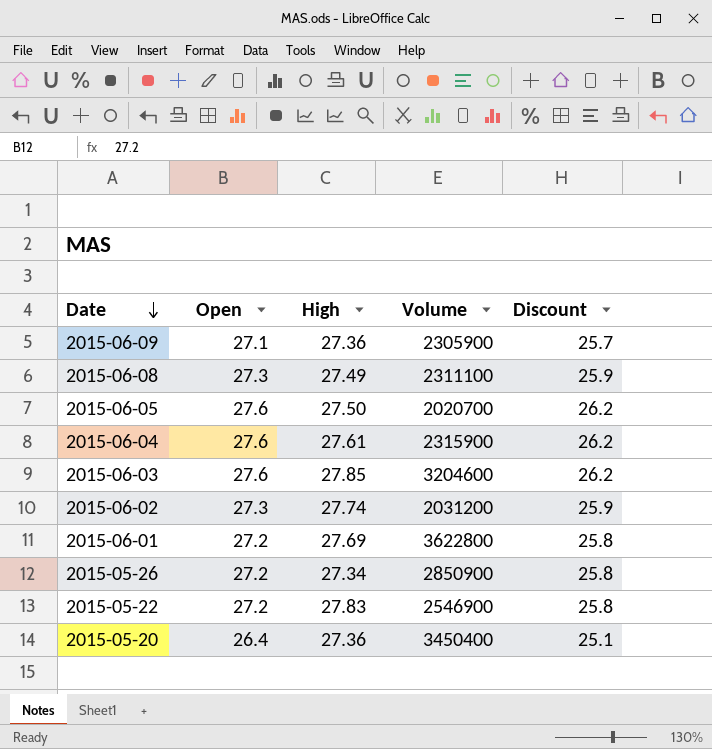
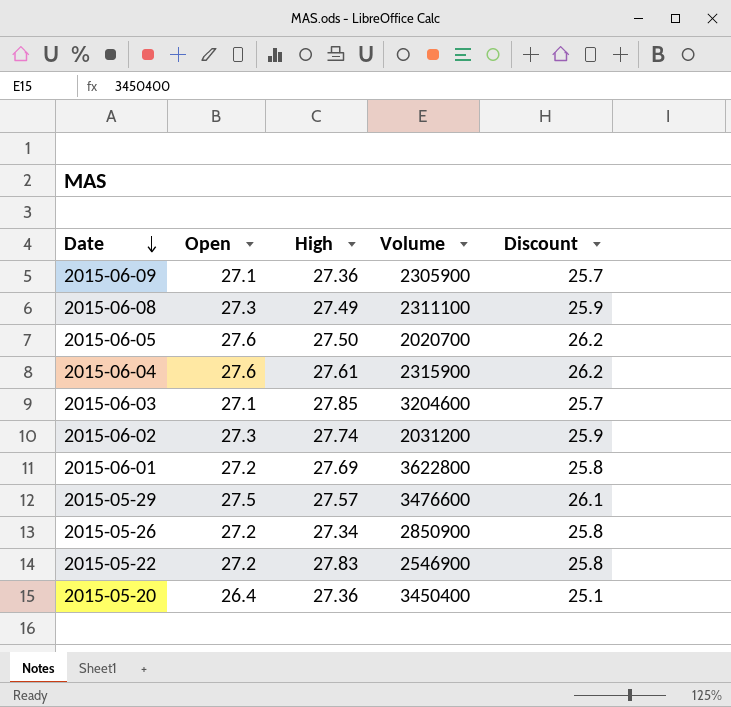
2015-06-03 | Open: 27.6 -> 27.1
2015-06-03 | Discount: 26.2 -> 25.7
row 2015-05-29: none -> 27.5 | 27.57 | 3476600 | 26.1

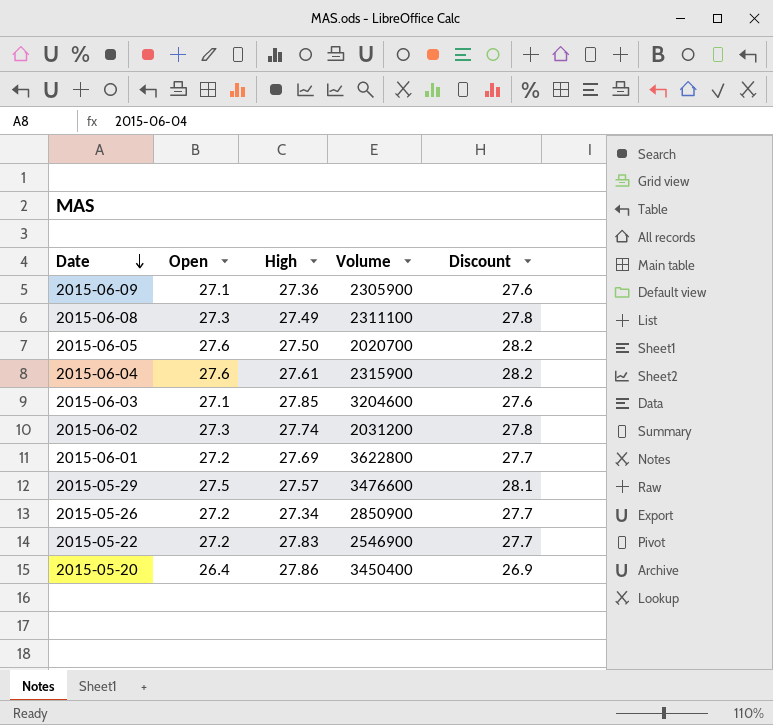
column Discount | formula: [Open] * 0.95 -> [Open] * 1.02
2015-05-20 | High: 27.36 -> 27.86

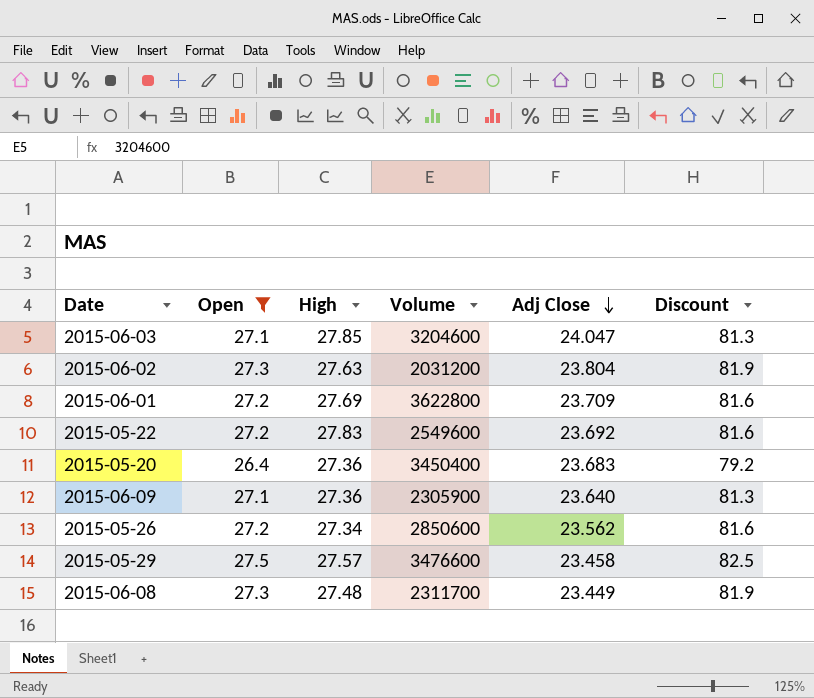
filter: none -> Open != 27.6
row order: Date descending -> Adj Close descending
column Adj Close | position: none -> 5
column Discount | formula: [Open] * 1.02 -> [Open] * 3
2015-06-02 | High: 27.74 -> 27.63
2015-05-22 | Volume: 2546900 -> 2549600
2015-05-20 | High: 27.86 -> 27.36
2015-05-26 | Volume: 2850900 -> 2850600
2015-06-08 | High: 27.49 -> 27.48
2015-06-08 | Volume: 2311100 -> 2311700

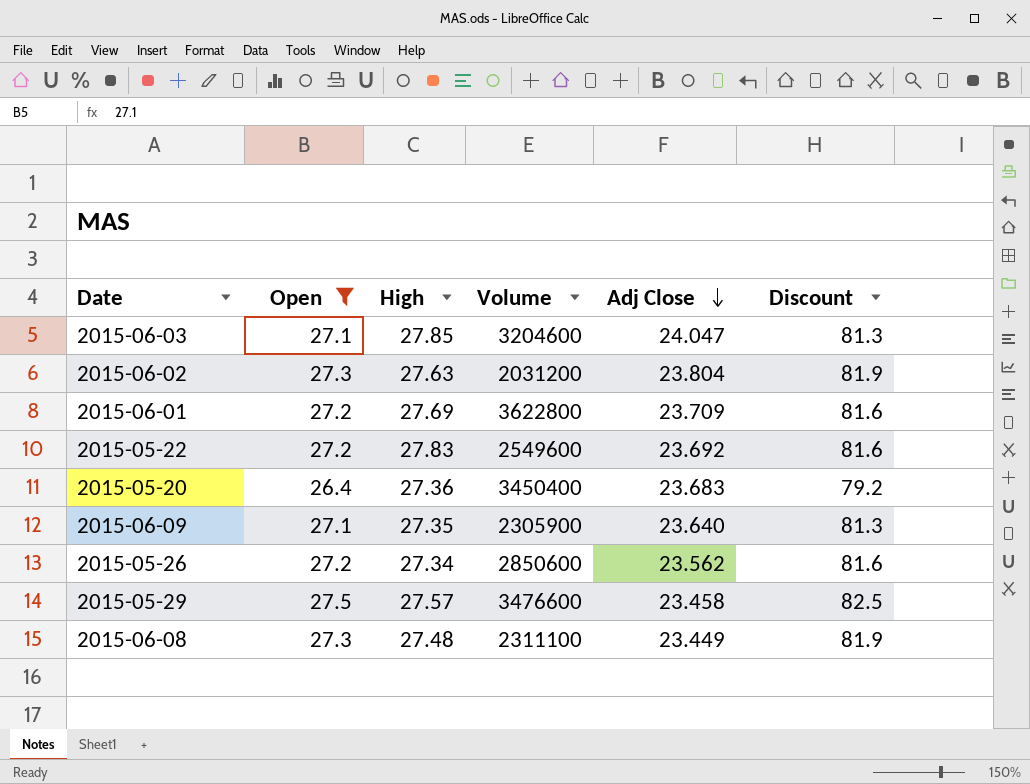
2015-06-09 | High: 27.36 -> 27.35
2015-06-08 | Volume: 2311700 -> 2311100

